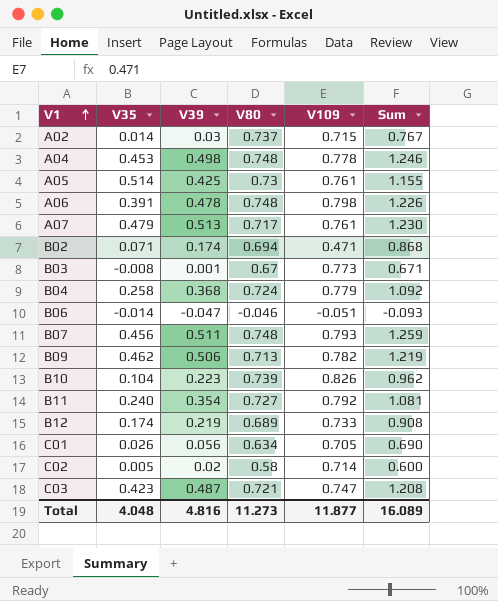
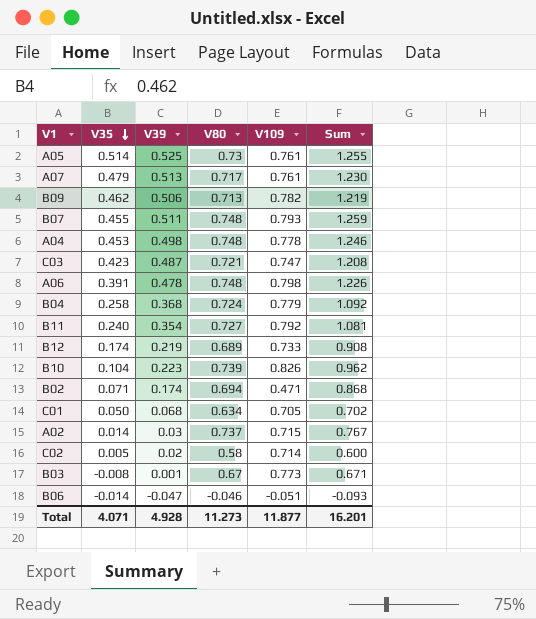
row order: V1 ascending -> V35 descending
A05 | V39: 0.425 -> 0.525
A05 | Sum: 1.155 -> 1.255
B07 | V35: 0.456 -> 0.455
C01 | V35: 0.026 -> 0.050
C01 | V39: 0.056 -> 0.068
C01 | Sum: 0.690 -> 0.702
Total | V35: 4.048 -> 4.071
Total | V39: 4.816 -> 4.928
Total | Sum: 16.089 -> 16.201

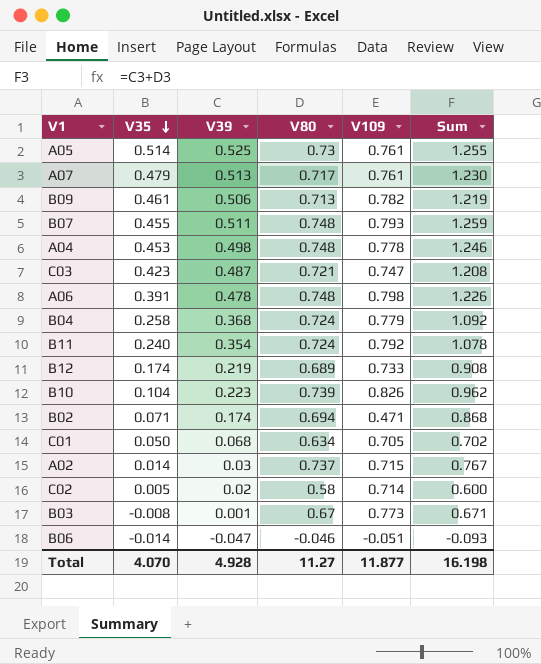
B09 | V35: 0.462 -> 0.461
B11 | V80: 0.727 -> 0.724
B11 | Sum: 1.081 -> 1.078
Total | V35: 4.071 -> 4.070
Total | V80: 11.273 -> 11.27
Total | Sum: 16.201 -> 16.198

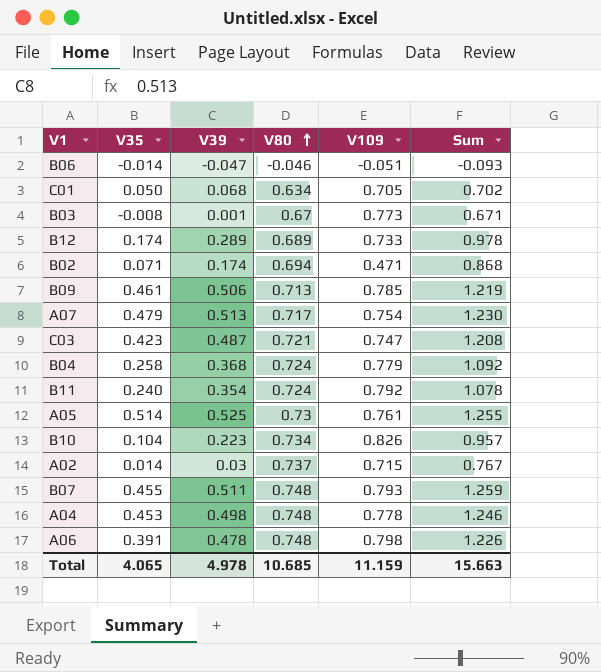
row order: V35 descending -> V80 ascending
row C02: 0.005 | 0.02 | 0.58 | 0.714 | 0.600 -> none
B12 | V39: 0.219 -> 0.289
B12 | Sum: 0.908 -> 0.978
B09 | V109: 0.782 -> 0.785
A07 | V109: 0.761 -> 0.754
B10 | V80: 0.739 -> 0.734
B10 | Sum: 0.962 -> 0.957
Total | V35: 4.070 -> 4.065
Total | V39: 4.928 -> 4.978
Total | V80: 11.27 -> 10.685
Total | V109: 11.877 -> 11.159
Total | Sum: 16.198 -> 15.663

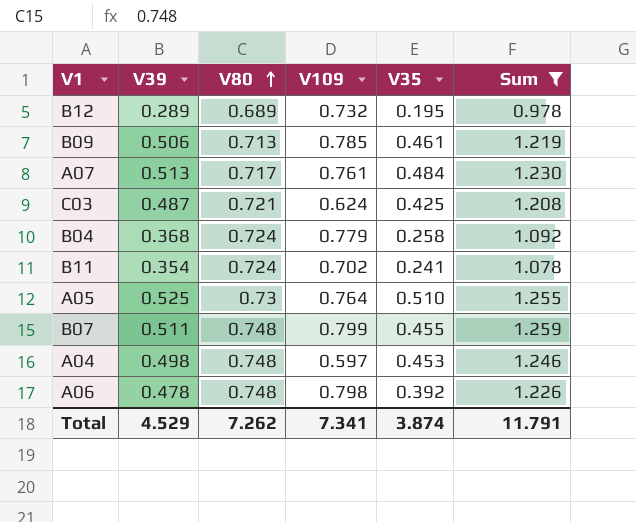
filter: none -> Sum >= 0.978
column V35 | position: 2 -> 5
B12 | V109: 0.733 -> 0.732
B12 | V35: 0.174 -> 0.195
A07 | V109: 0.754 -> 0.761
A07 | V35: 0.479 -> 0.484
C03 | V109: 0.747 -> 0.624
C03 | V35: 0.423 -> 0.425
B11 | V109: 0.792 -> 0.702
B11 | V35: 0.240 -> 0.241
A05 | V109: 0.761 -> 0.764
A05 | V35: 0.514 -> 0.510
B07 | V109: 0.793 -> 0.799
A04 | V109: 0.778 -> 0.597
A06 | V35: 0.391 -> 0.392
Total | V39: 4.978 -> 4.529
Total | V80: 10.685 -> 7.262
Total | V109: 11.159 -> 7.341
Total | V35: 4.065 -> 3.874
Total | Sum: 15.663 -> 11.791

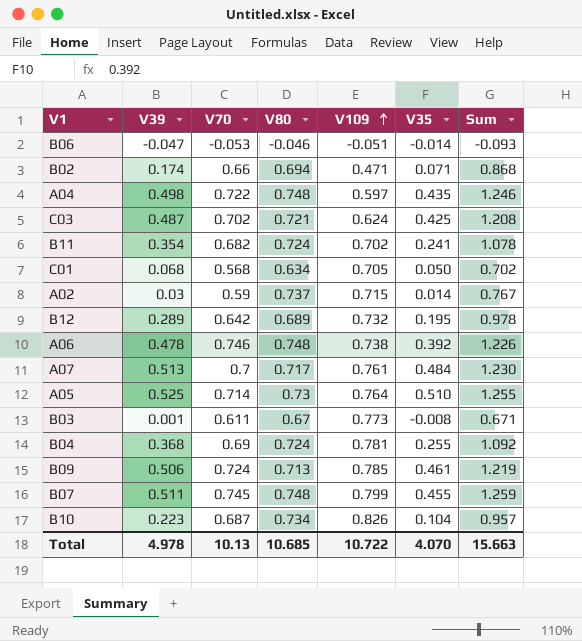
filter: Sum >= 0.978 -> none
row order: V80 ascending -> V109 ascending
column V70 | position: none -> 3
A04 | V35: 0.453 -> 0.435
A06 | V109: 0.798 -> 0.738
B04 | V109: 0.779 -> 0.781
B04 | V35: 0.258 -> 0.255
Total | V39: 4.529 -> 4.978
Total | V80: 7.262 -> 10.685
Total | V109: 7.341 -> 10.722
Total | V35: 3.874 -> 4.070
Total | Sum: 11.791 -> 15.663

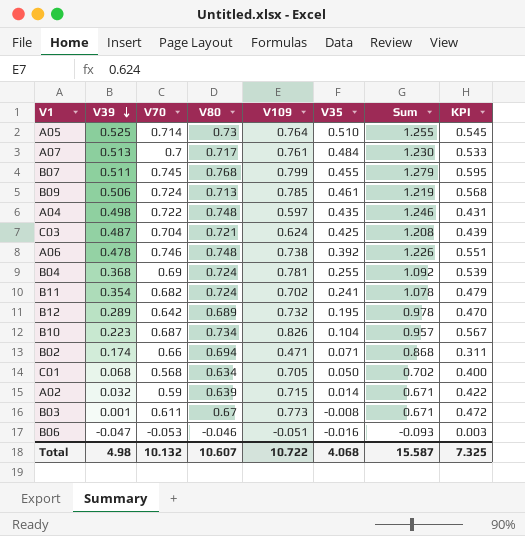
row order: V109 ascending -> V39 descending
column KPI | formula: none -> [V70] * [V109]
B07 | V80: 0.748 -> 0.768
B07 | Sum: 1.259 -> 1.279
C03 | V70: 0.702 -> 0.704
A02 | V39: 0.03 -> 0.032
A02 | V80: 0.737 -> 0.639
A02 | Sum: 0.767 -> 0.671
B06 | V35: -0.014 -> -0.016
Total | V39: 4.978 -> 4.98
Total | V70: 10.13 -> 10.132
Total | V80: 10.685 -> 10.607
Total | V35: 4.070 -> 4.068
Total | Sum: 15.663 -> 15.587

